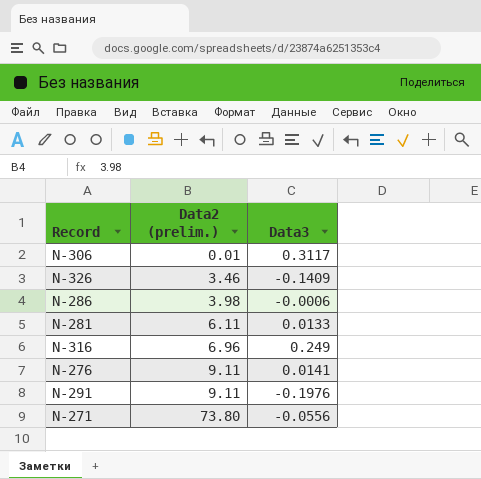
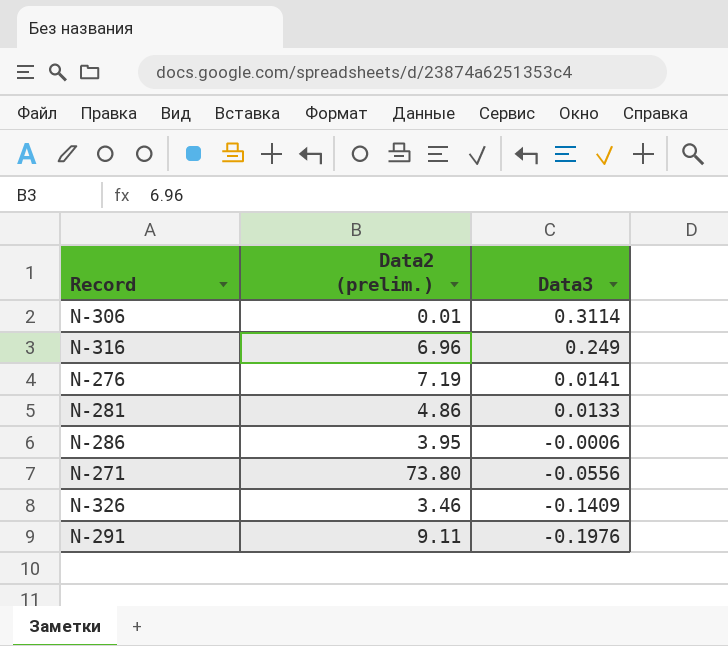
row order: Data2 (prelim.) ascending -> Data3 descending
N-306 | Data3: 0.3117 -> 0.3114
N-276 | Data2 (prelim.): 9.11 -> 7.19
N-281 | Data2 (prelim.): 6.11 -> 4.86
N-286 | Data2 (prelim.): 3.98 -> 3.95

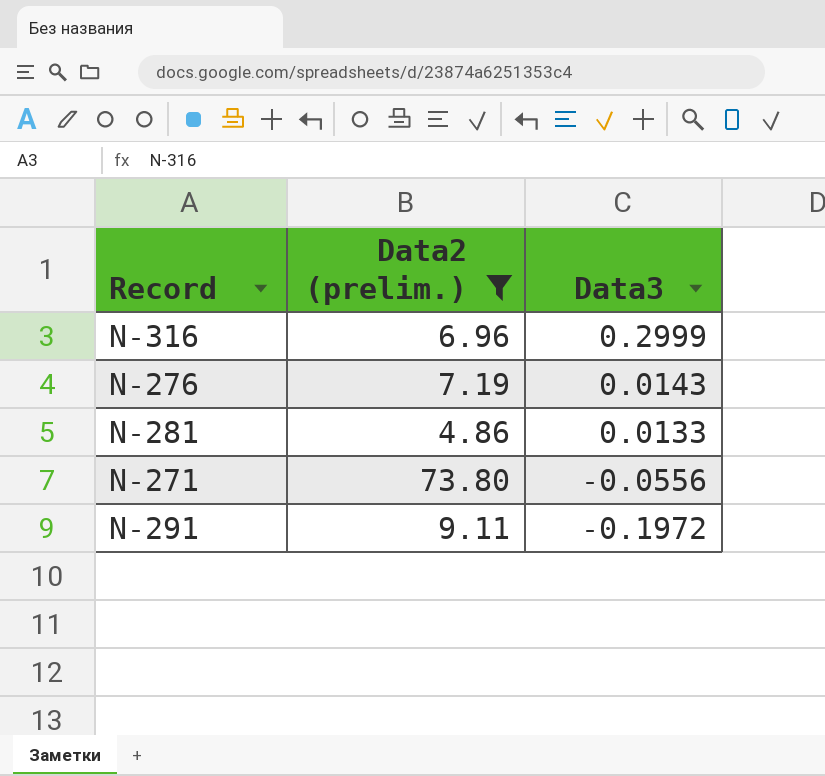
filter: none -> Data2 (prelim.) >= 4.86
N-316 | Data3: 0.249 -> 0.2999
N-276 | Data3: 0.0141 -> 0.0143
N-291 | Data3: -0.1976 -> -0.1972

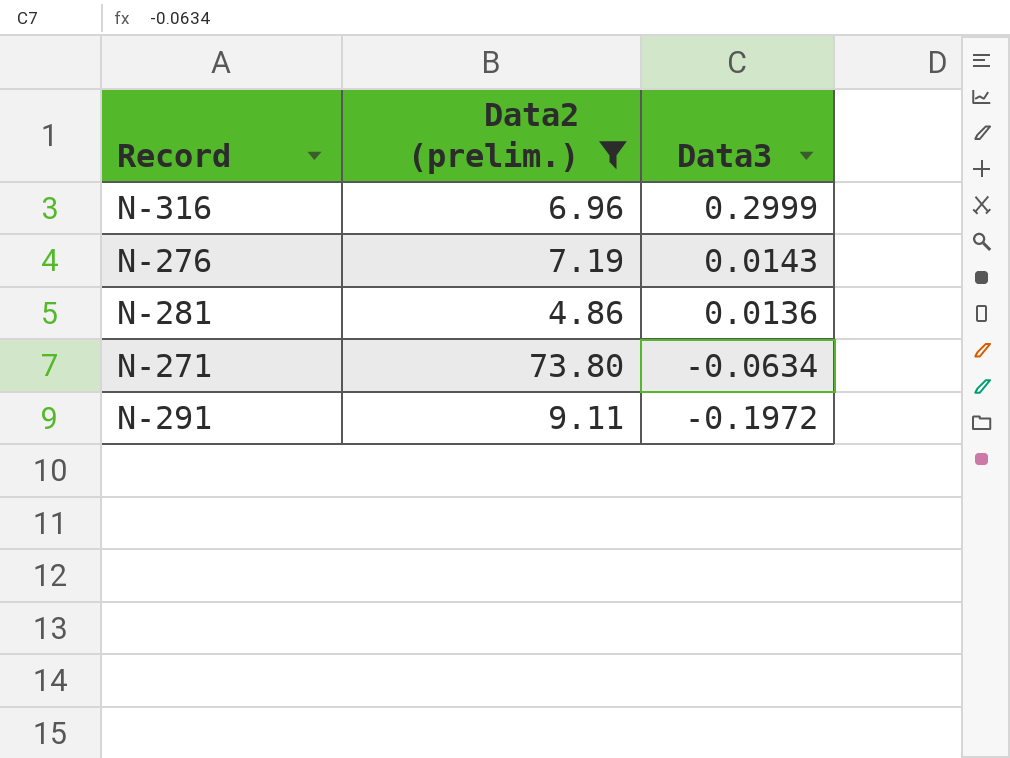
N-281 | Data3: 0.0133 -> 0.0136
N-271 | Data3: -0.0556 -> -0.0634

